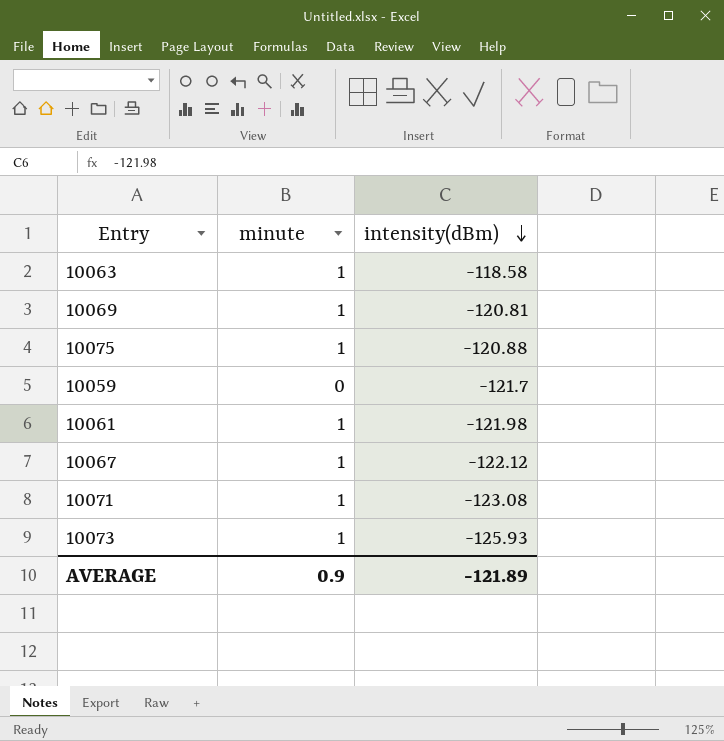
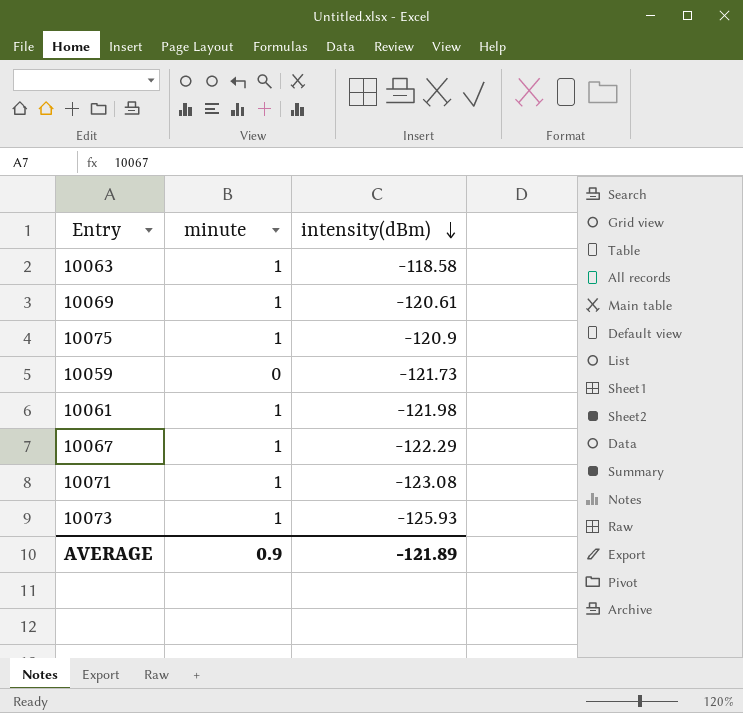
10069 | intensity(dBm): -120.81 -> -120.61
10075 | intensity(dBm): -120.88 -> -120.9
10059 | intensity(dBm): -121.7 -> -121.73
10067 | intensity(dBm): -122.12 -> -122.29

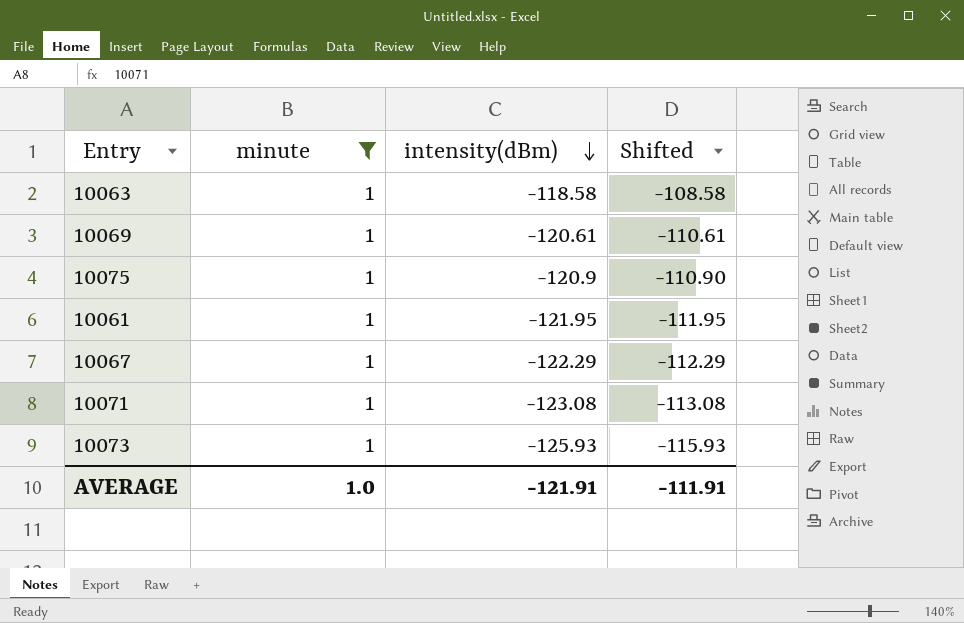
filter: none -> minute = 1
column Shifted | formula: none -> [intensity(dBm)] + 10
10061 | intensity(dBm): -121.98 -> -121.95
AVERAGE | minute: 0.9 -> 1.0
AVERAGE | intensity(dBm): -121.89 -> -121.91

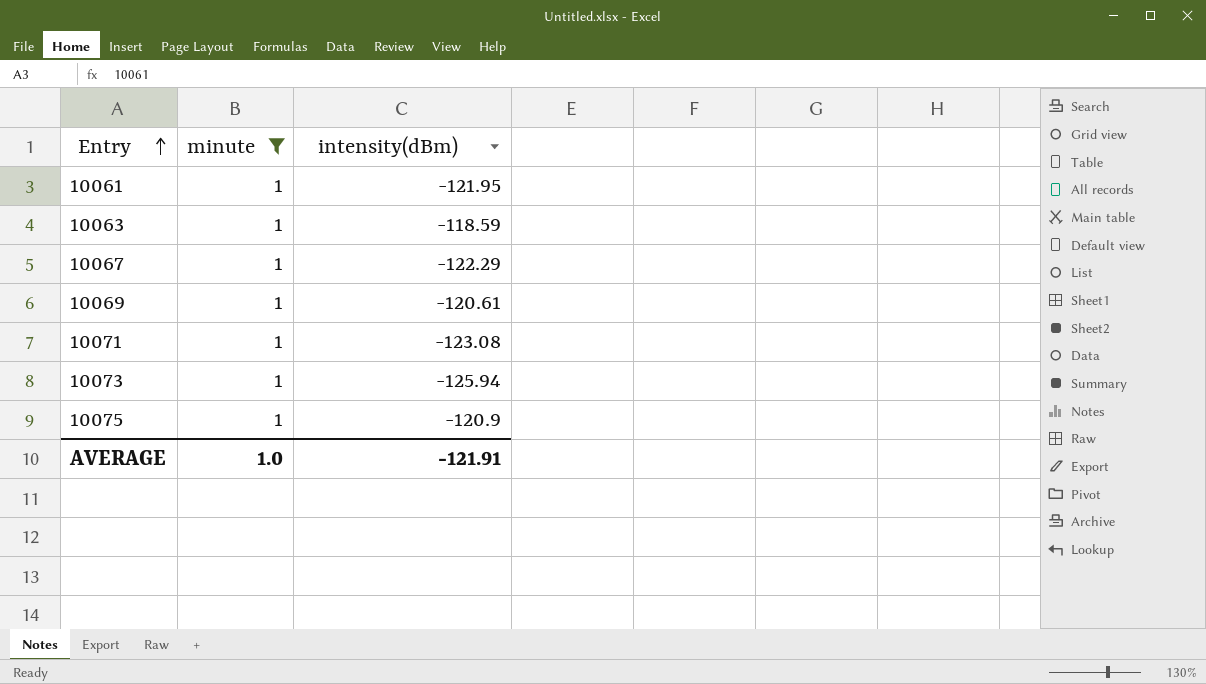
row order: intensity(dBm) descending -> Entry ascending
column Shifted | formula: [intensity(dBm)] + 10 -> none
10063 | intensity(dBm): -118.58 -> -118.59
10073 | intensity(dBm): -125.93 -> -125.94

